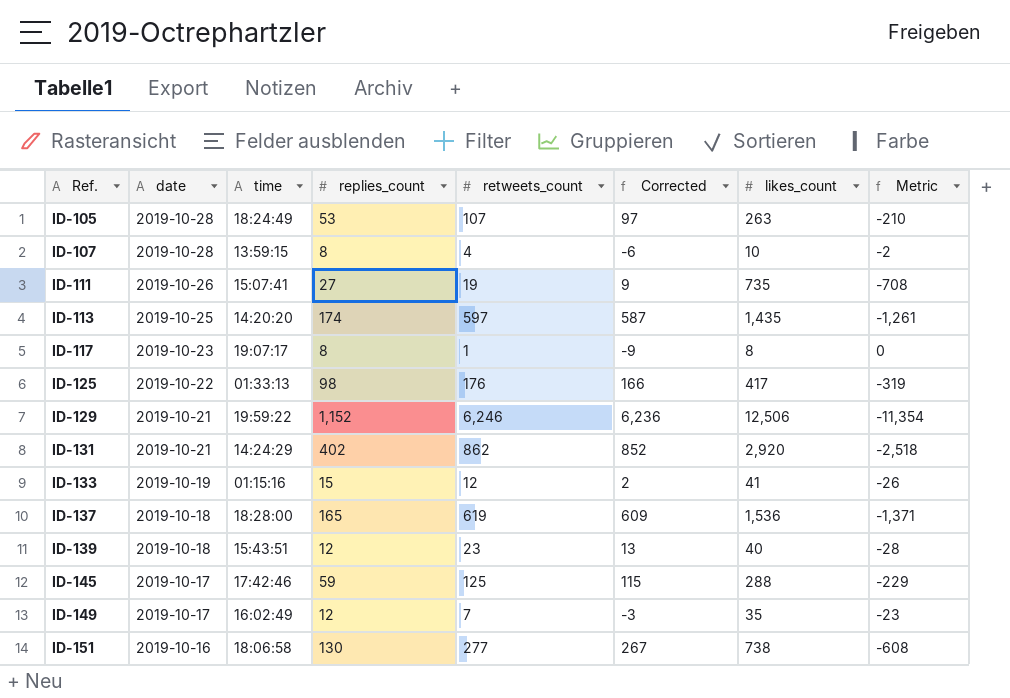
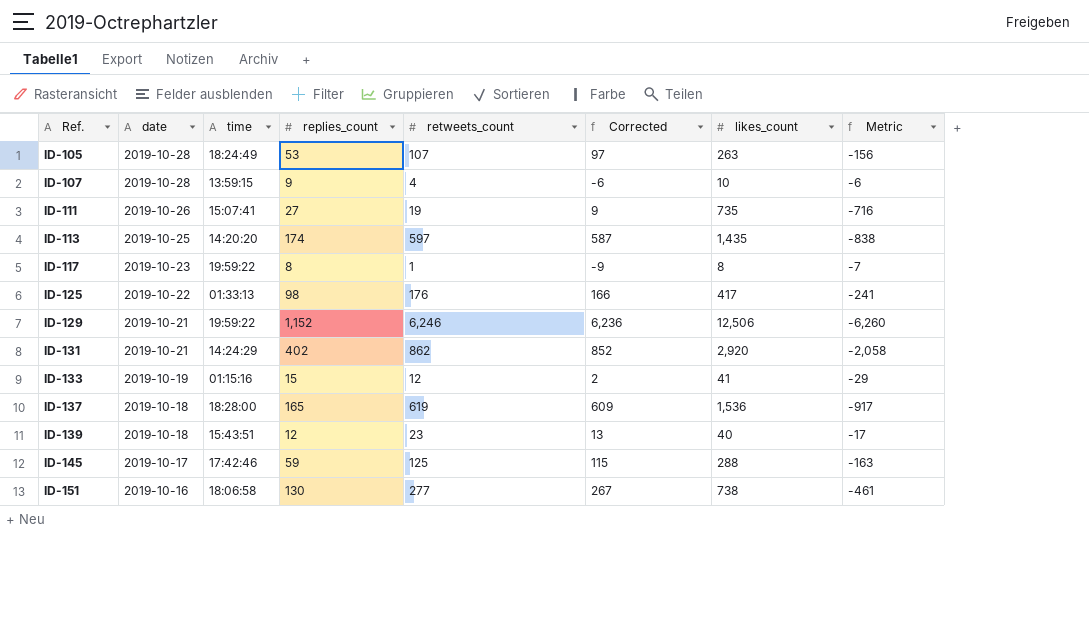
column Metric | formula: [replies_count] - [likes_count] -> [retweets_count] - [likes_count]
row ID-149: 2019-10-17 | 16:02:49 | 12 | 7 | -3 | 35 | -23 -> none
ID-107 | replies_count: 8 -> 9
ID-117 | time: 19:07:17 -> 19:59:22

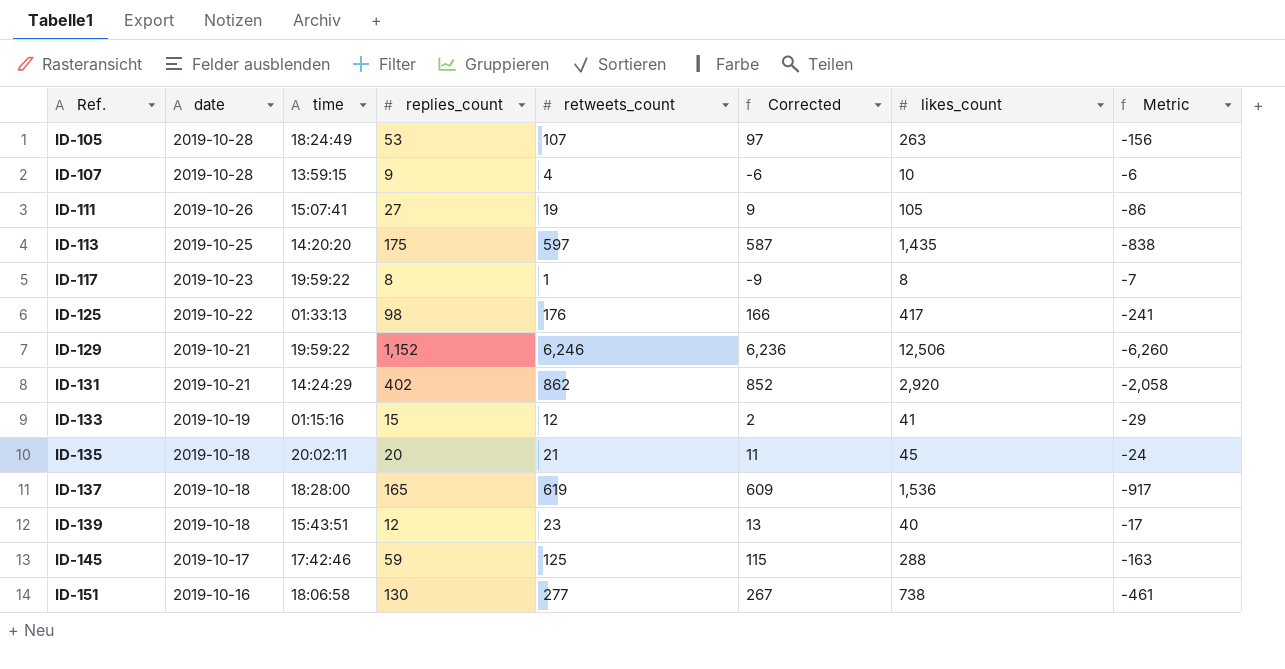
ID-111 | likes_count: 735 -> 105
ID-111 | Metric: -716 -> -86
ID-113 | replies_count: 174 -> 175
row ID-135: none -> 2019-10-18 | 20:02:11 | 20 | 21 | 11 | 45 | -24

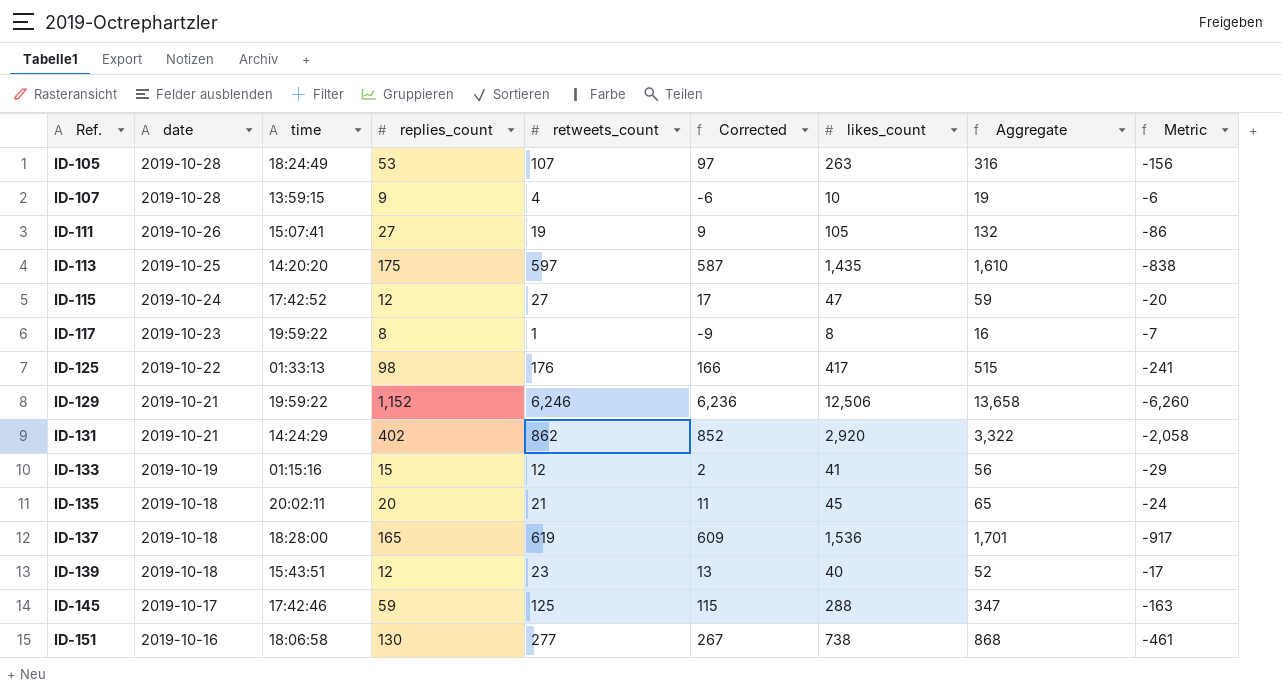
column Aggregate | formula: none -> [replies_count] + [likes_count]
row ID-115: none -> 2019-10-24 | 17:42:52 | 12 | 27 | 17 | 47 | 59 | -20

